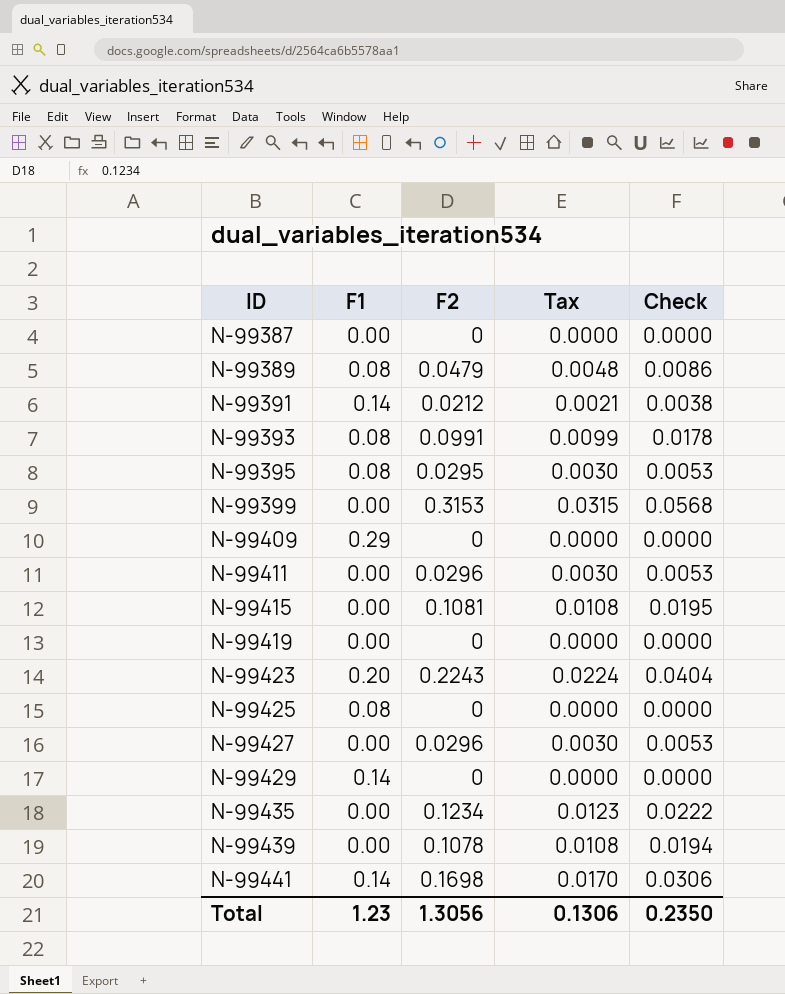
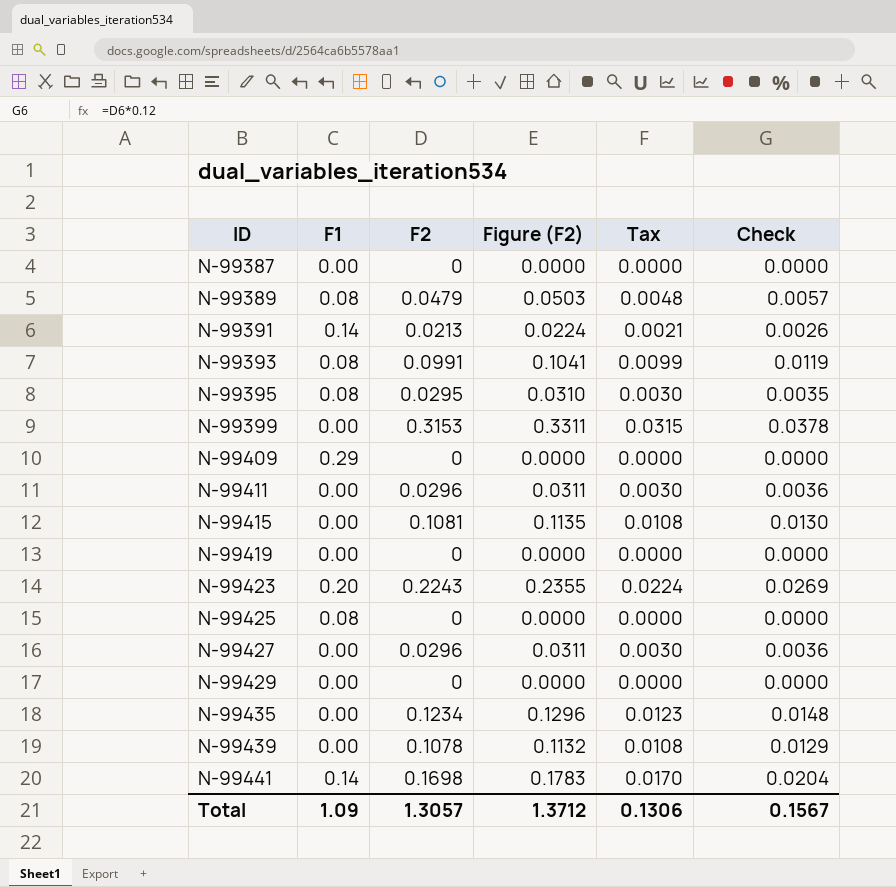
column Figure (F2) | formula: none -> [F2] * 1.05
column Check | formula: [F2] * 0.18 -> [F2] * 0.12
N-99391 | F2: 0.0212 -> 0.0213
N-99429 | F1: 0.14 -> 0.00
Total | F1: 1.23 -> 1.09
Total | F2: 1.3056 -> 1.3057
Total | Check: 0.2350 -> 0.1567

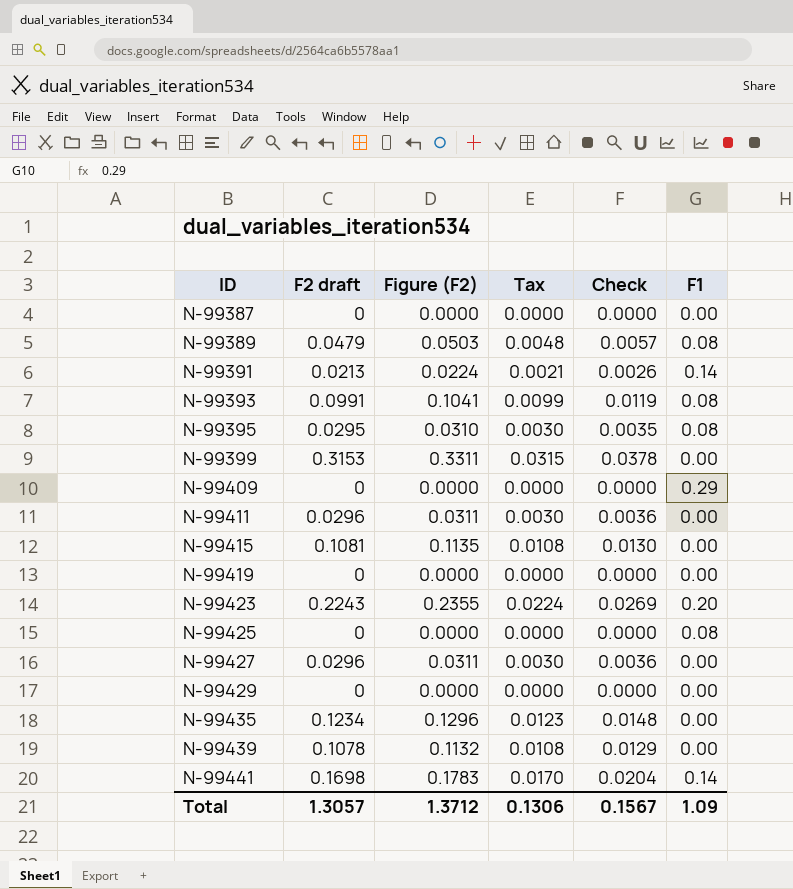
column name: F2 -> F2 draft
column F1 | position: 2 -> 6

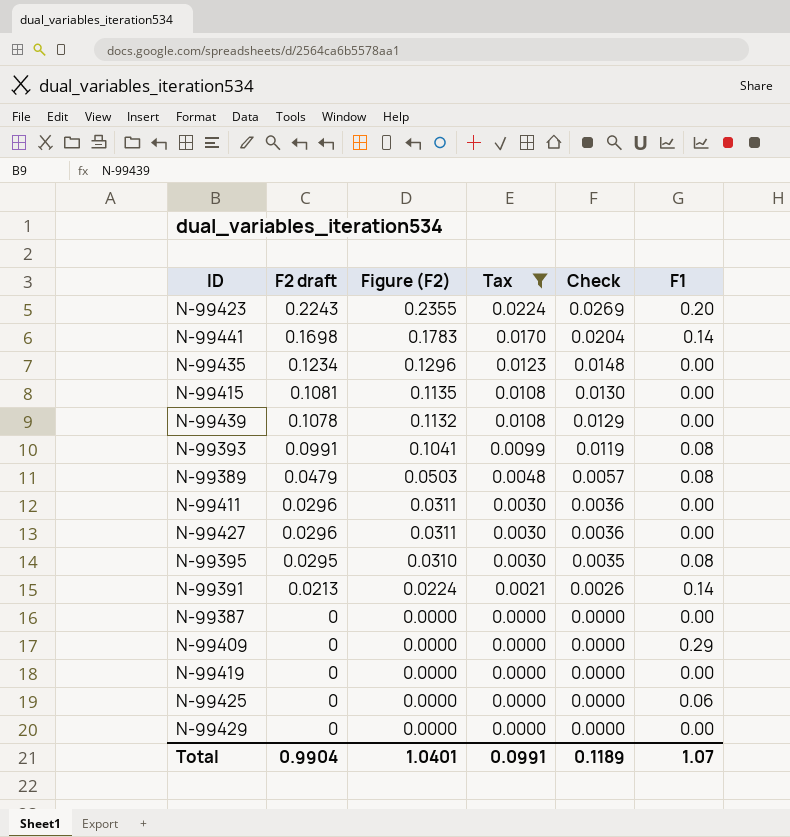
filter: none -> Tax != 0.0315
row order: ID ascending -> F2 draft descending
N-99425 | F1: 0.08 -> 0.06
Total | F2 draft: 1.3057 -> 0.9904
Total | Figure (F2): 1.3712 -> 1.0401
Total | Tax: 0.1306 -> 0.0991
Total | Check: 0.1567 -> 0.1189
Total | F1: 1.09 -> 1.07

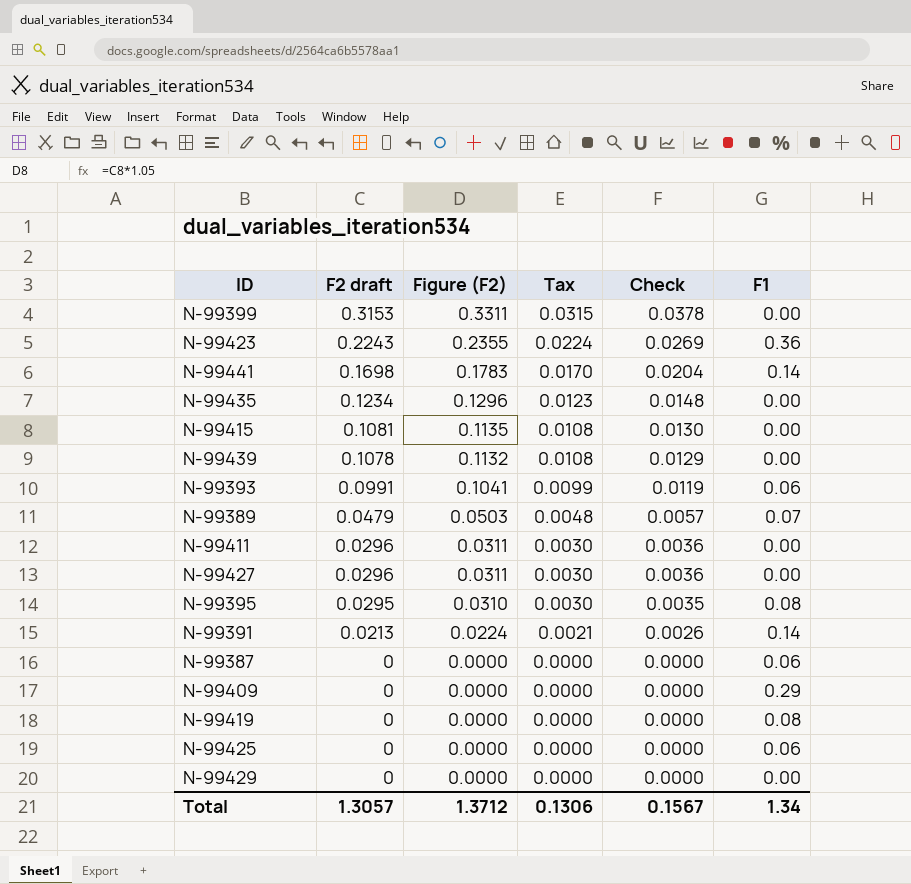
filter: Tax != 0.0315 -> none
N-99423 | F1: 0.20 -> 0.36
N-99393 | F1: 0.08 -> 0.06
N-99389 | F1: 0.08 -> 0.07
N-99387 | F1: 0.00 -> 0.06
N-99419 | F1: 0.00 -> 0.08
Total | F2 draft: 0.9904 -> 1.3057
Total | Figure (F2): 1.0401 -> 1.3712
Total | Tax: 0.0991 -> 0.1306
Total | Check: 0.1189 -> 0.1567
Total | F1: 1.07 -> 1.34

